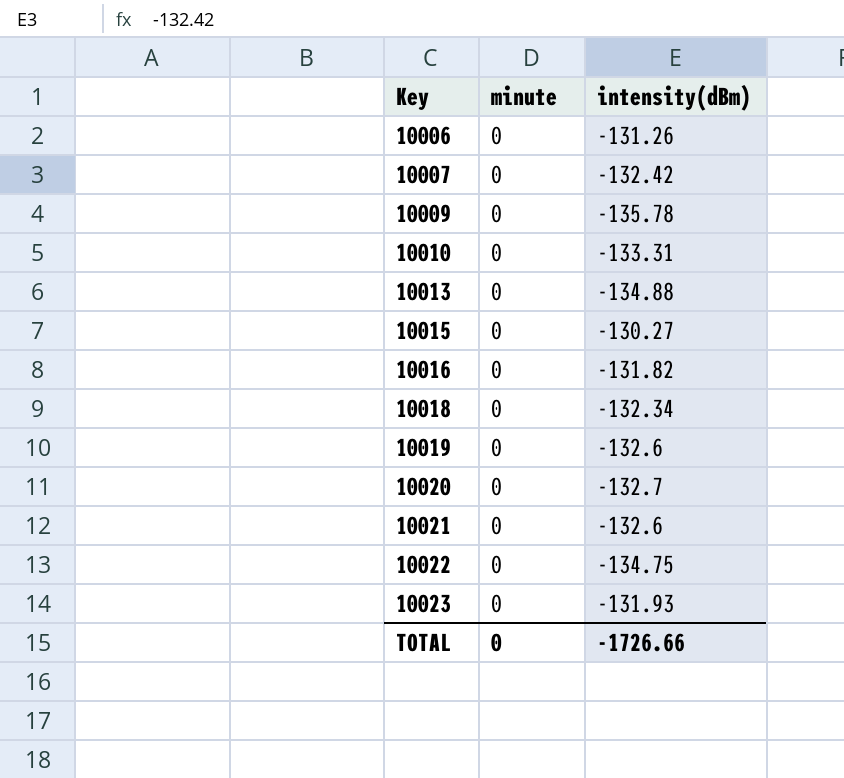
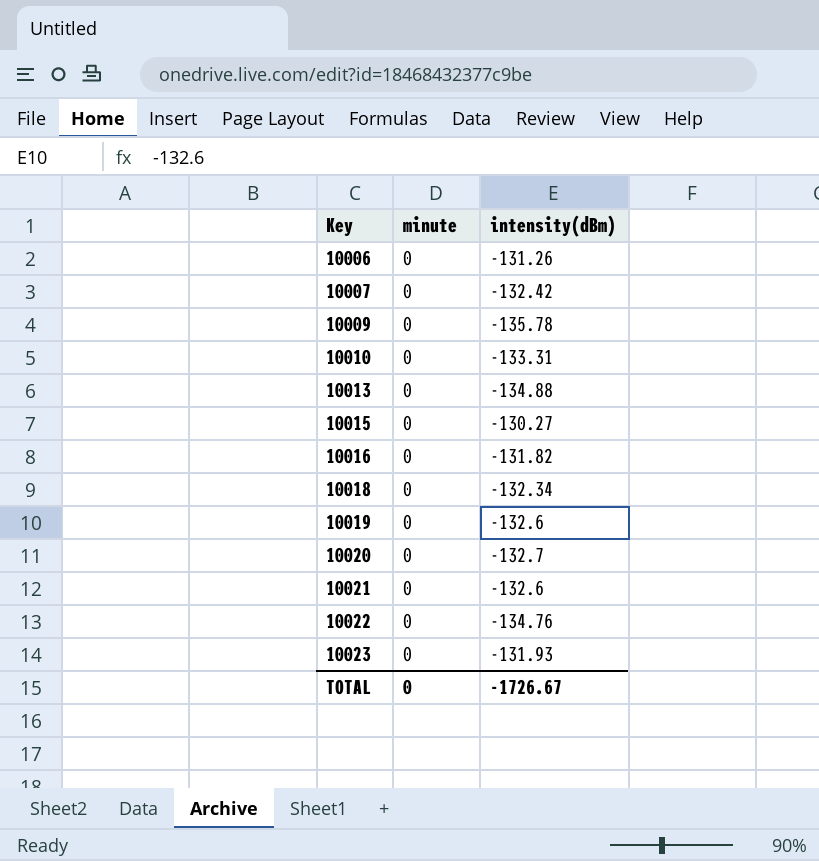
10022 | intensity(dBm): -134.75 -> -134.76
TOTAL | intensity(dBm): -1726.66 -> -1726.67

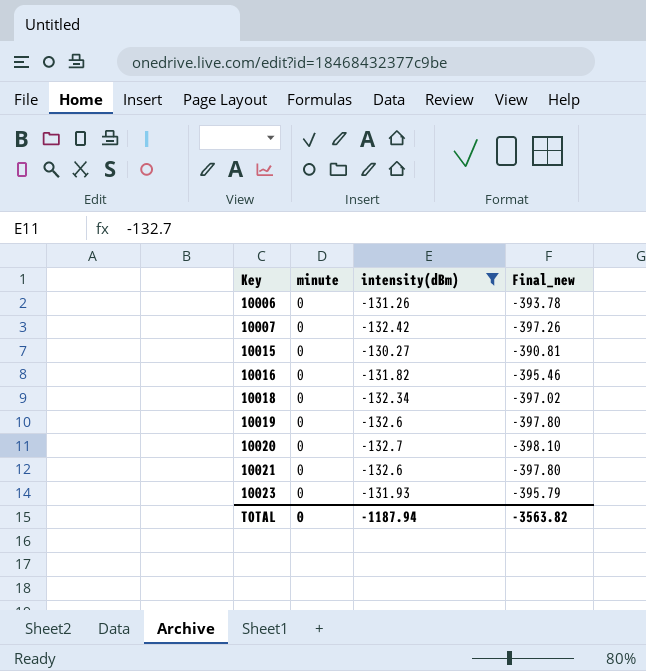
filter: none -> intensity(dBm) >= -132.7
column Final_new | formula: none -> [intensity(dBm)] * 3
TOTAL | intensity(dBm): -1726.67 -> -1187.94

